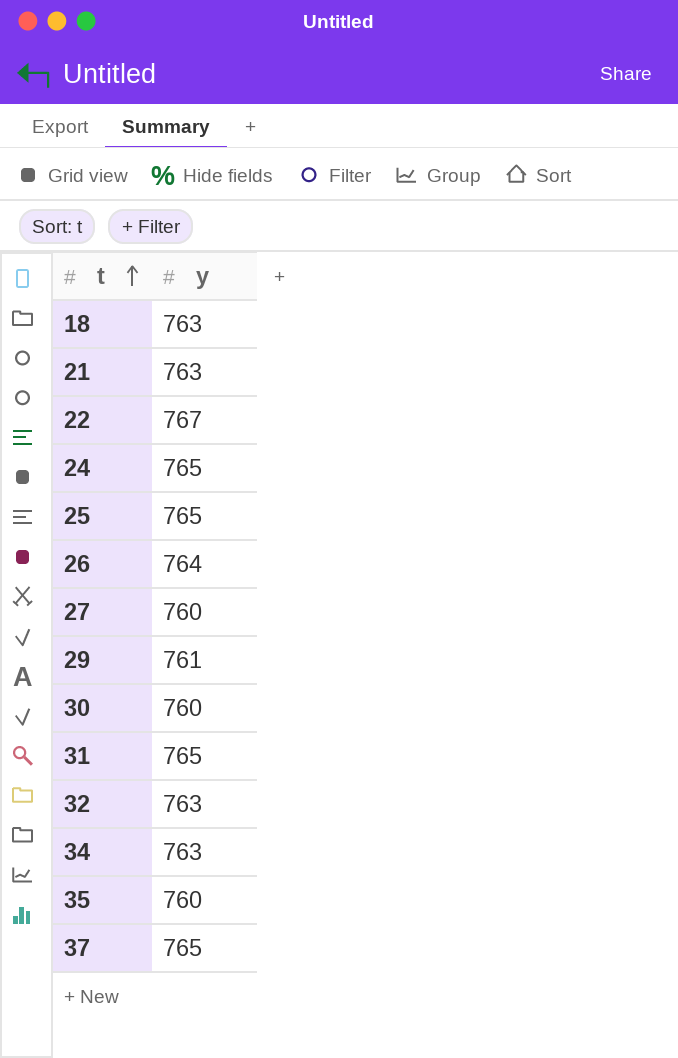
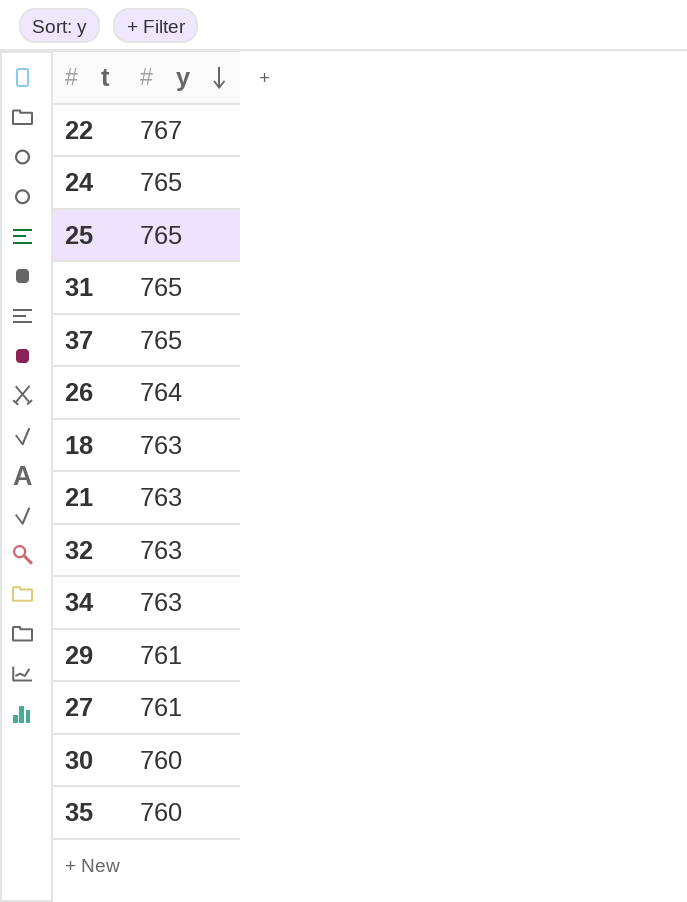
row order: t ascending -> y descending
27 | y: 760 -> 761

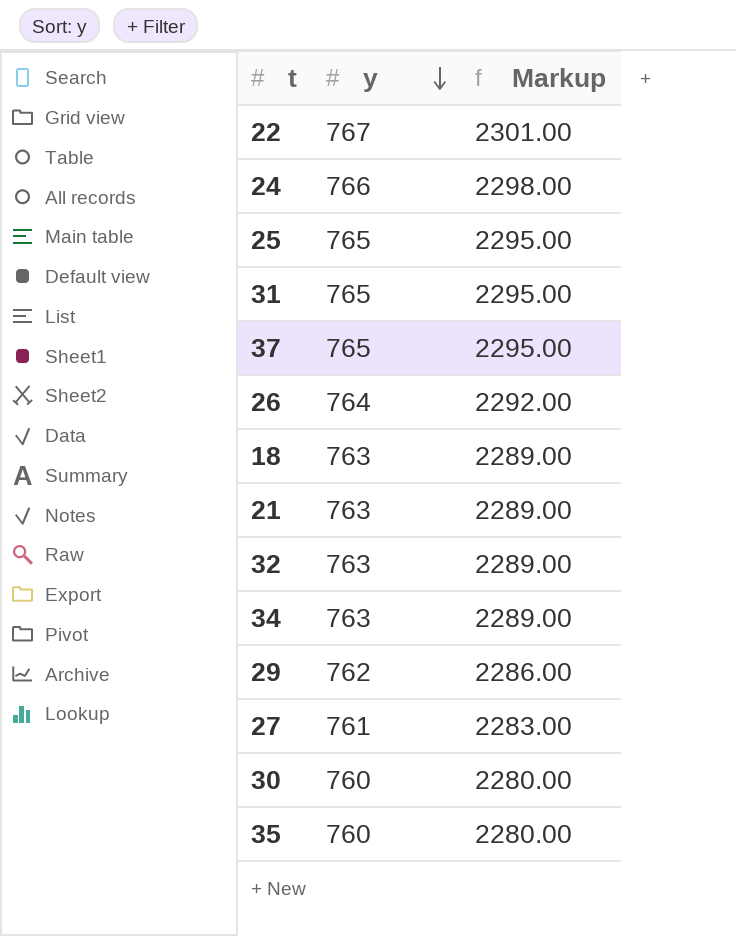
column Markup | formula: none -> [y] * 3
24 | y: 765 -> 766
29 | y: 761 -> 762

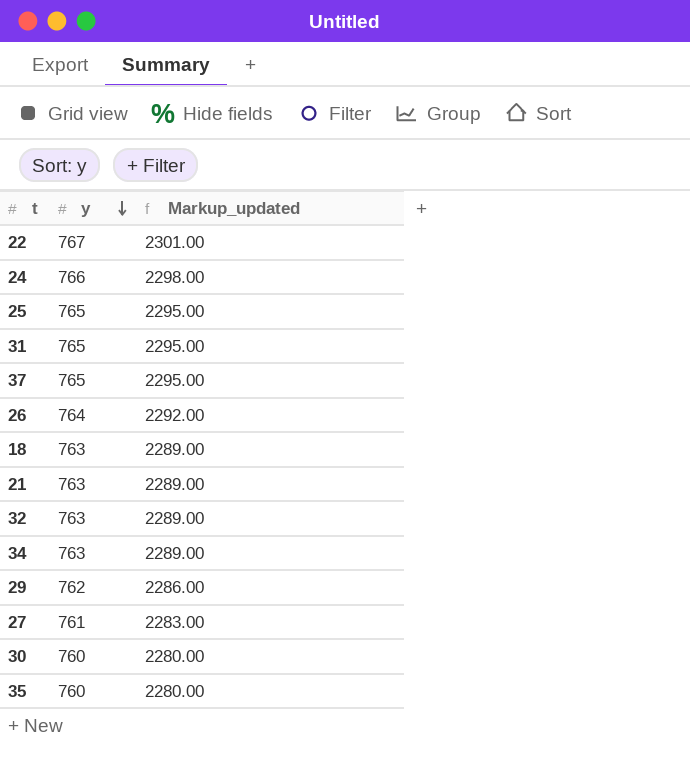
column name: Markup -> Markup_updated

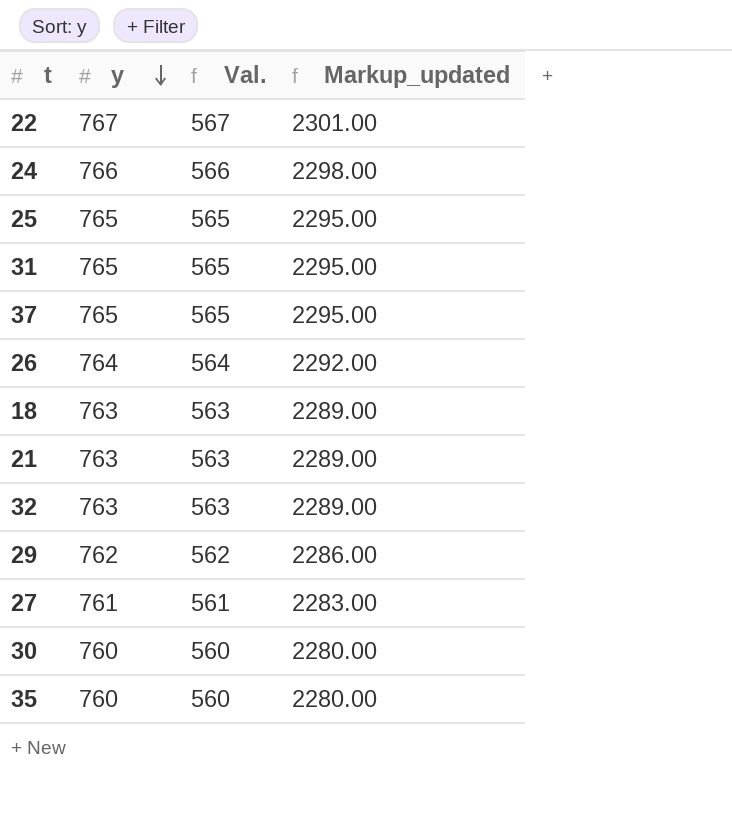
column Val. | formula: none -> [y] - 200
row 34: 763 | 2289.00 -> none

